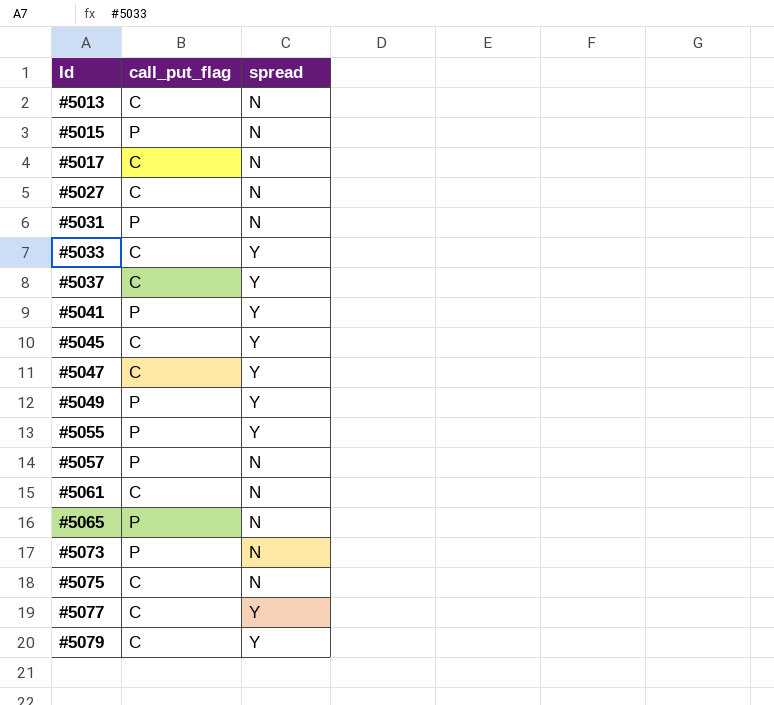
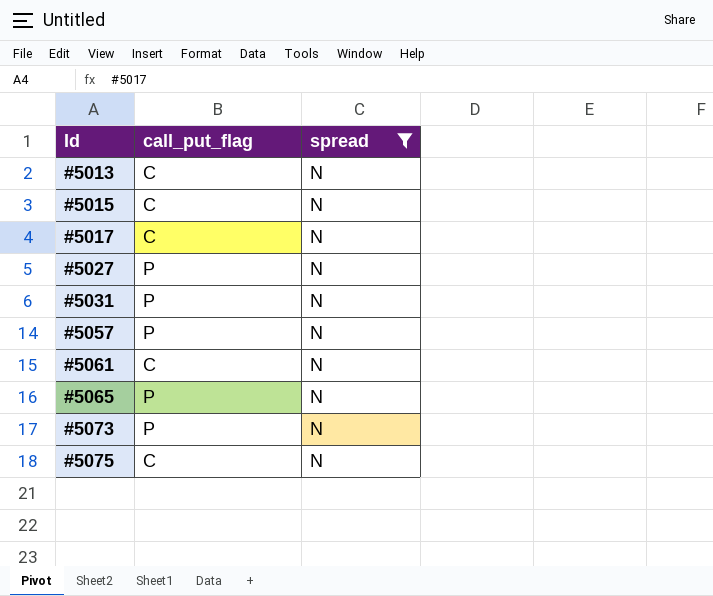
filter: none -> spread = N
#5015 | call_put_flag: P -> C
#5027 | call_put_flag: C -> P

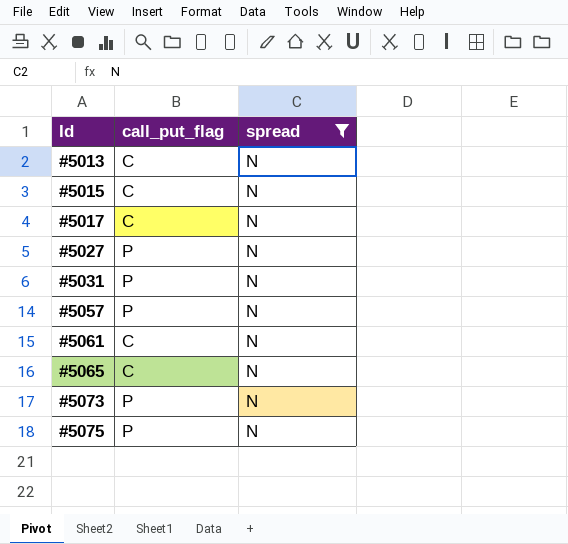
#5065 | call_put_flag: P -> C
#5075 | call_put_flag: C -> P

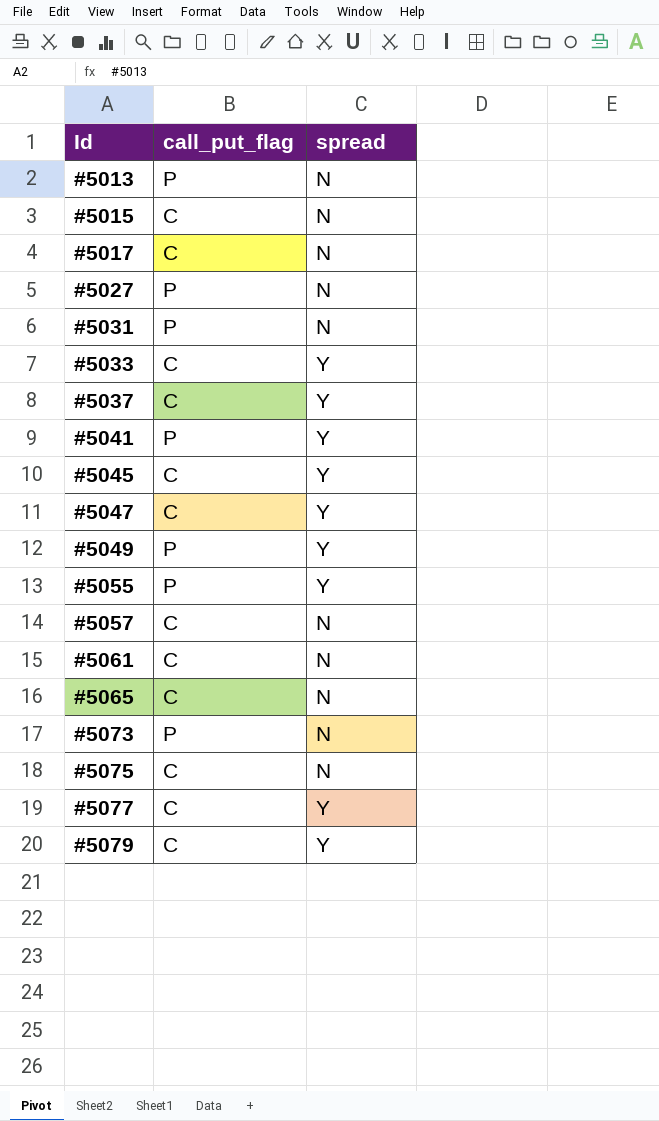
filter: spread = N -> none
#5013 | call_put_flag: C -> P
#5057 | call_put_flag: P -> C
#5075 | call_put_flag: P -> C

